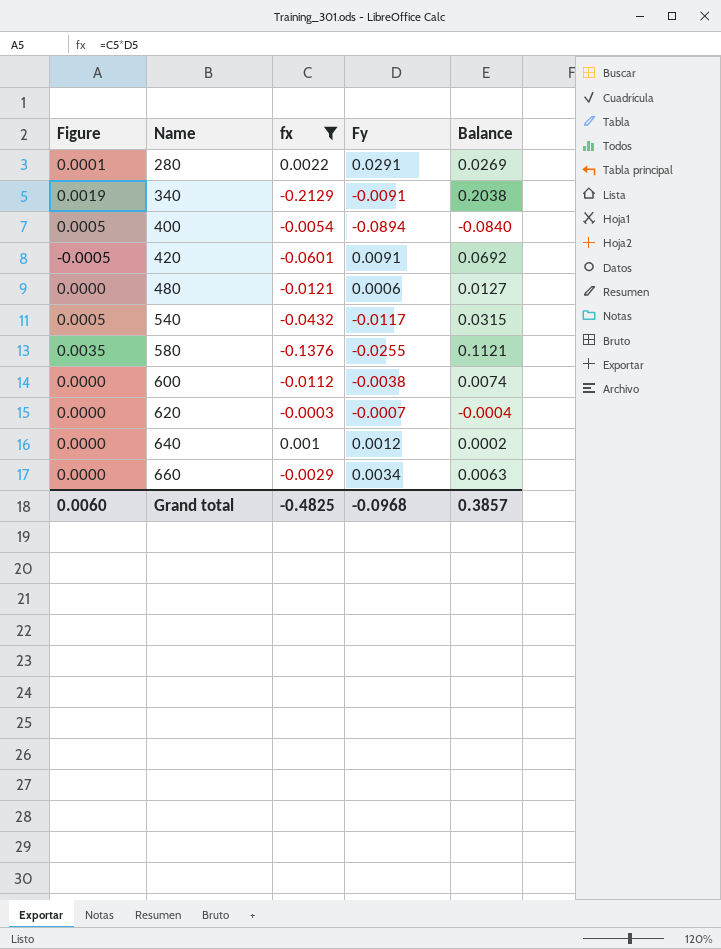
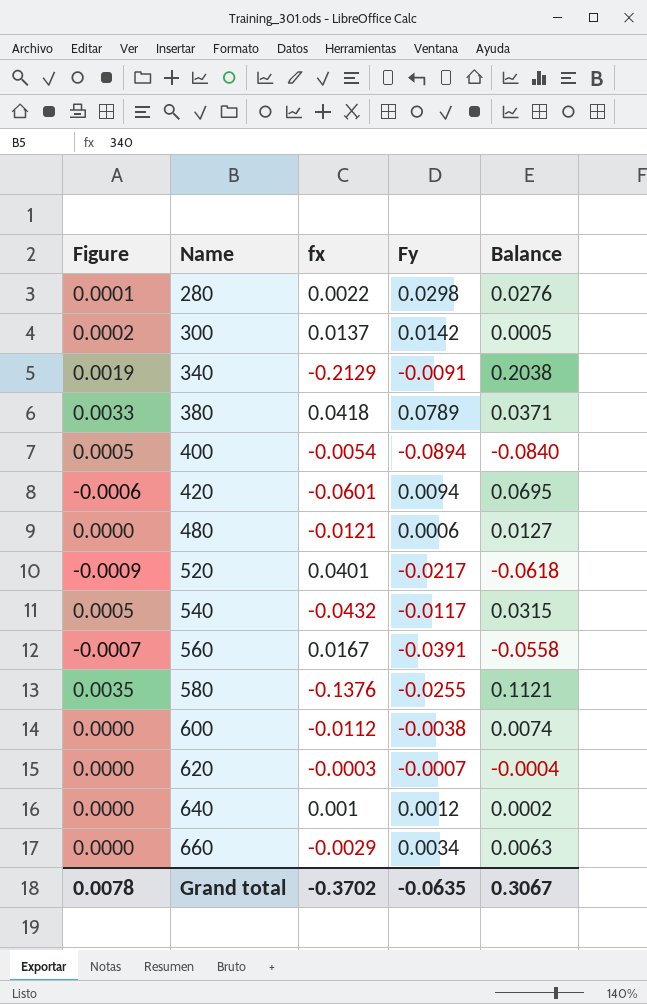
filter: fx <= 0.0022 -> none
280 | Fy: 0.0291 -> 0.0298
280 | Balance: 0.0269 -> 0.0276
420 | Figure: -0.0005 -> -0.0006
420 | Fy: 0.0091 -> 0.0094
420 | Balance: 0.0692 -> 0.0695
Grand total | Figure: 0.0060 -> 0.0078
Grand total | fx: -0.4825 -> -0.3702
Grand total | Fy: -0.0968 -> -0.0635
Grand total | Balance: 0.3857 -> 0.3067

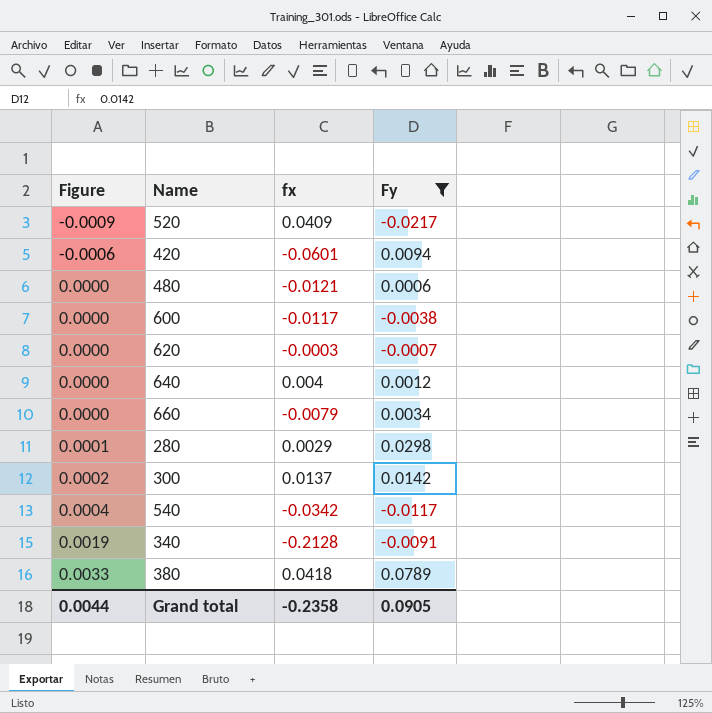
filter: none -> Fy >= -0.0217
row order: Name ascending -> Figure ascending
column Balance | formula: [Fy] - [fx] -> none
520 | fx: 0.0401 -> 0.0409
600 | fx: -0.0112 -> -0.0117
640 | fx: 0.001 -> 0.004
660 | fx: -0.0029 -> -0.0079
280 | fx: 0.0022 -> 0.0029
540 | Figure: 0.0005 -> 0.0004
540 | fx: -0.0432 -> -0.0342
340 | fx: -0.2129 -> -0.2128
Grand total | Figure: 0.0078 -> 0.0044
Grand total | fx: -0.3702 -> -0.2358
Grand total | Fy: -0.0635 -> 0.0905

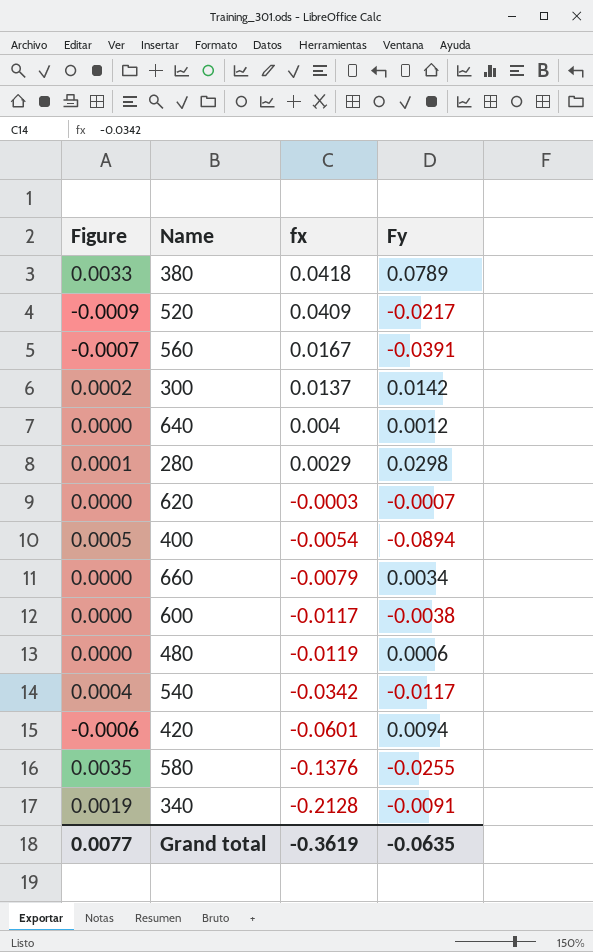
filter: Fy >= -0.0217 -> none
row order: Figure ascending -> fx descending
480 | fx: -0.0121 -> -0.0119
Grand total | Figure: 0.0044 -> 0.0077
Grand total | fx: -0.2358 -> -0.3619
Grand total | Fy: 0.0905 -> -0.0635

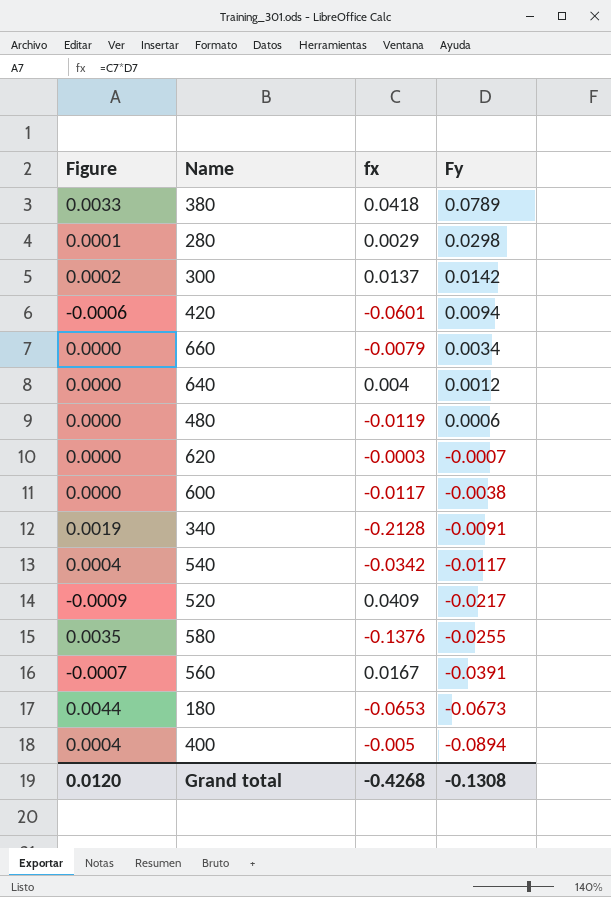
row order: fx descending -> Fy descending
row 180: none -> 0.0044 | -0.0653 | -0.0673
400 | Figure: 0.0005 -> 0.0004
400 | fx: -0.0054 -> -0.005
Grand total | Figure: 0.0077 -> 0.0120
Grand total | fx: -0.3619 -> -0.4268
Grand total | Fy: -0.0635 -> -0.1308

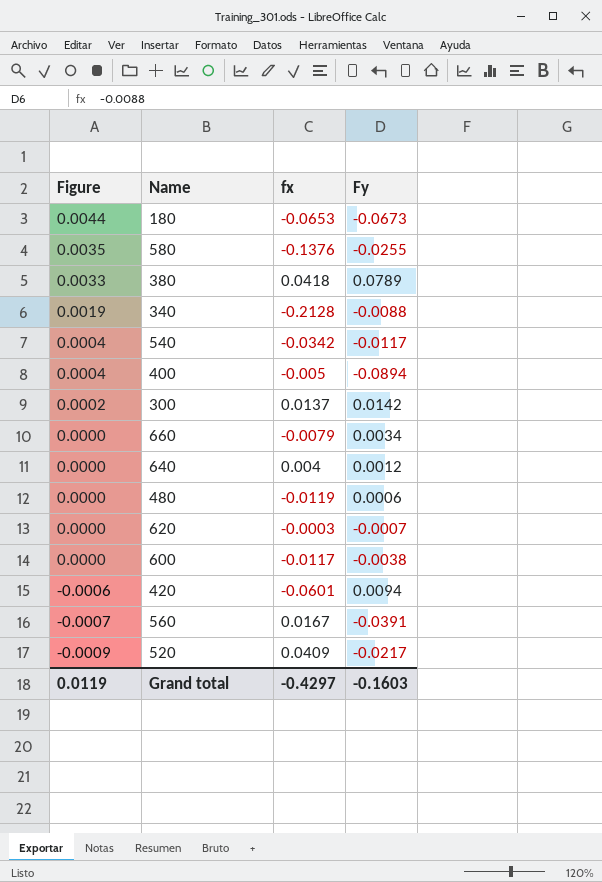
row order: Fy descending -> Figure descending
row 280: 0.0001 | 0.0029 | 0.0298 -> none
340 | Fy: -0.0091 -> -0.0088
Grand total | Figure: 0.0120 -> 0.0119
Grand total | fx: -0.4268 -> -0.4297
Grand total | Fy: -0.1308 -> -0.1603

